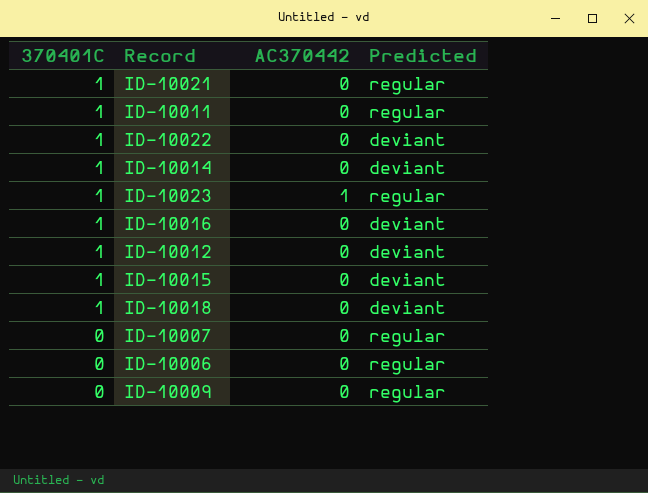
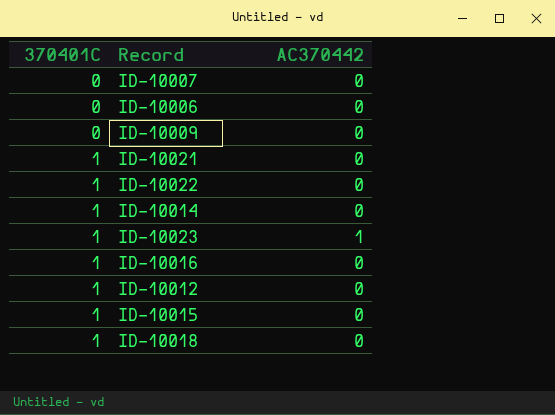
row order: 370401C descending -> 370401C ascending
column Predicted | position: 4 -> none
row ID-10011: 1 | 0 | regular -> none

